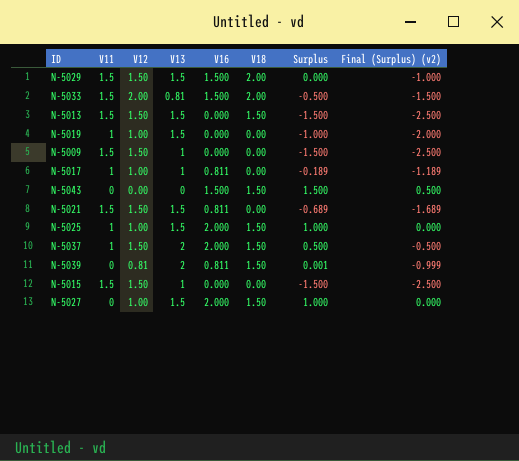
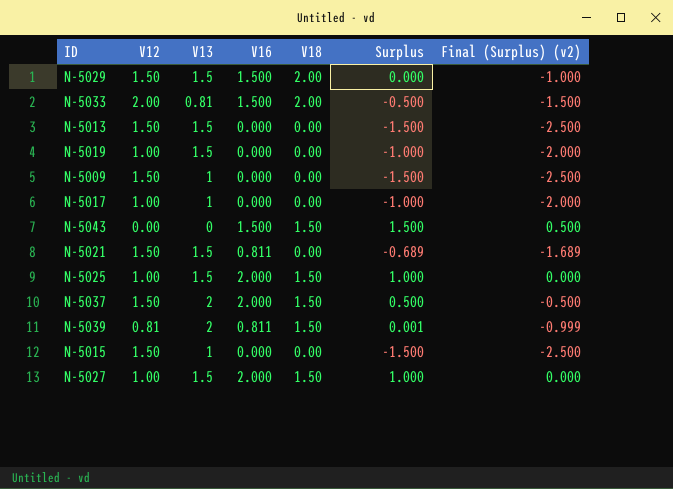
column V11 | position: 2 -> none
N-5013 | V18: 1.50 -> 0.00
N-5017 | V16: 0.811 -> 0.000
N-5017 | Surplus: -0.189 -> -1.000
N-5017 | Final (Surplus) (v2): -1.189 -> -2.000

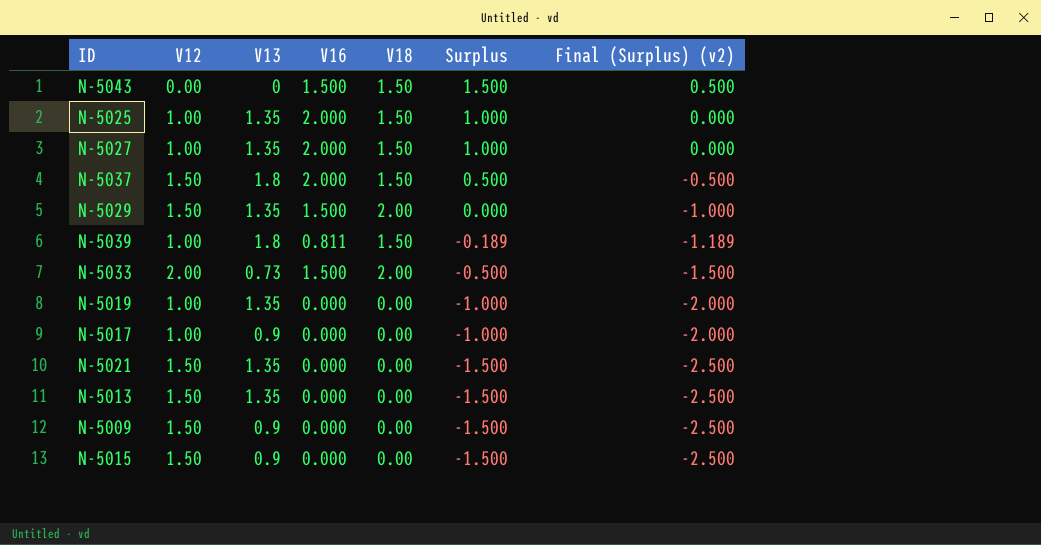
row order: none -> Surplus descending
N-5025 | V13: 1.5 -> 1.35
N-5027 | V13: 1.5 -> 1.35
N-5037 | V13: 2 -> 1.8
N-5029 | V13: 1.5 -> 1.35
N-5039 | V12: 0.81 -> 1.00
N-5039 | V13: 2 -> 1.8
N-5039 | Surplus: 0.001 -> -0.189
N-5039 | Final (Surplus) (v2): -0.999 -> -1.189
N-5033 | V13: 0.81 -> 0.73
N-5019 | V13: 1.5 -> 1.35
N-5017 | V13: 1 -> 0.9
N-5021 | V13: 1.5 -> 1.35
N-5021 | V16: 0.811 -> 0.000
N-5021 | Surplus: -0.689 -> -1.500
N-5021 | Final (Surplus) (v2): -1.689 -> -2.500
N-5013 | V13: 1.5 -> 1.35
N-5009 | V13: 1 -> 0.9
N-5015 | V13: 1 -> 0.9

